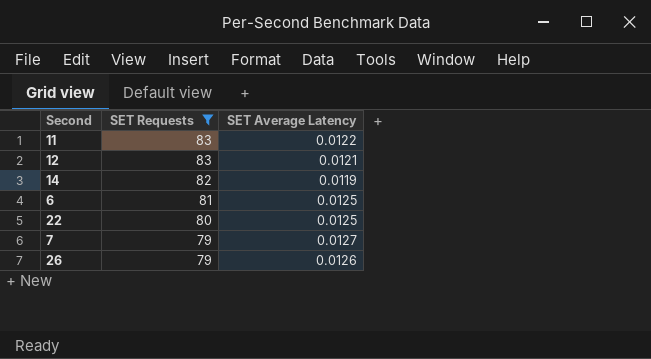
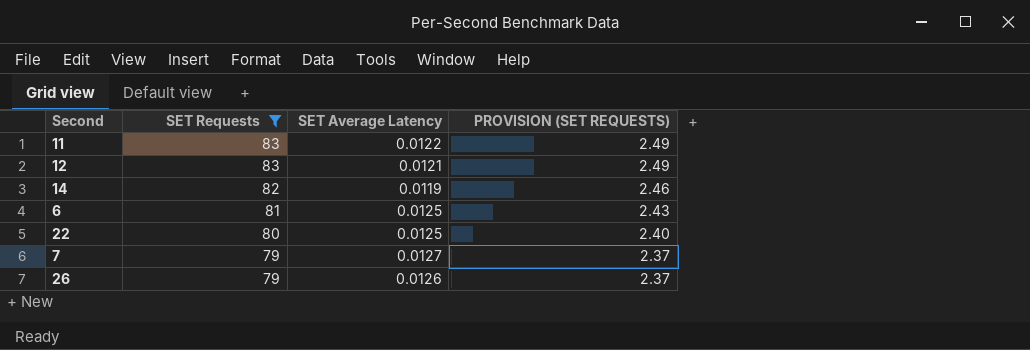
column PROVISION (SET REQUESTS) | formula: none -> [SET Requests] * 0.03

